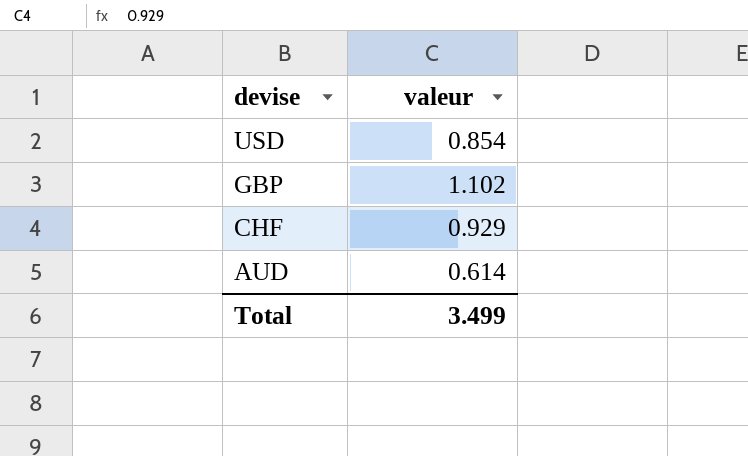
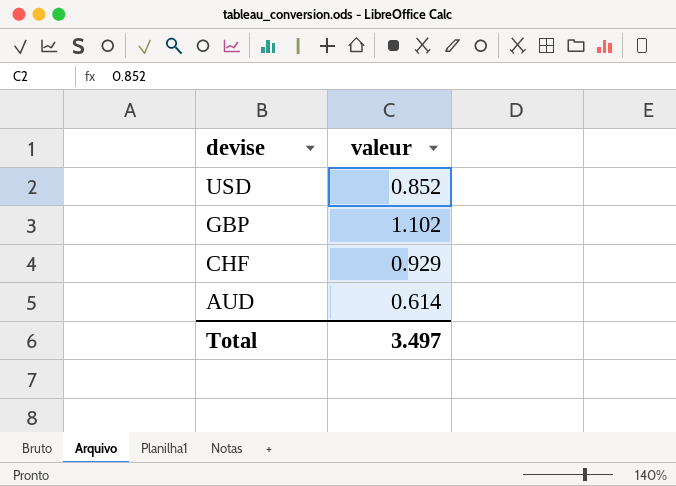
USD | valeur: 0.854 -> 0.852
Total | valeur: 3.499 -> 3.497

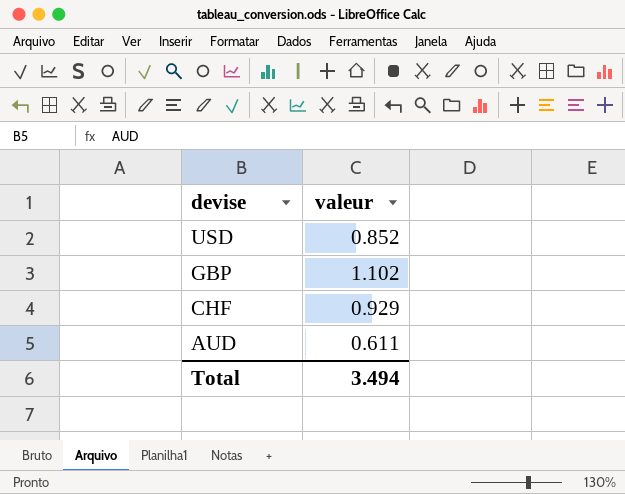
AUD | valeur: 0.614 -> 0.611
Total | valeur: 3.497 -> 3.494

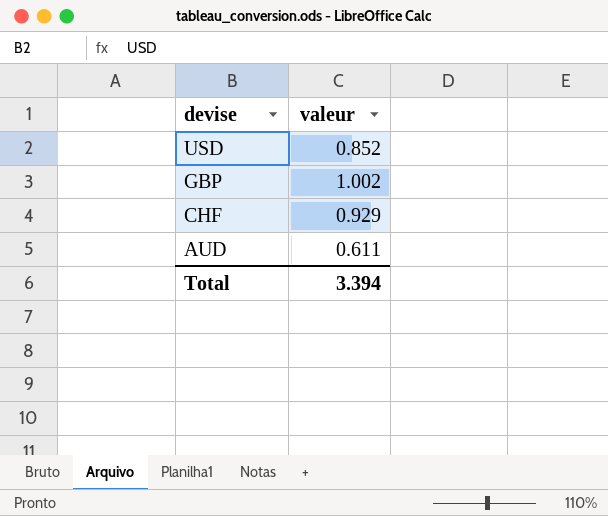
GBP | valeur: 1.102 -> 1.002
Total | valeur: 3.494 -> 3.394

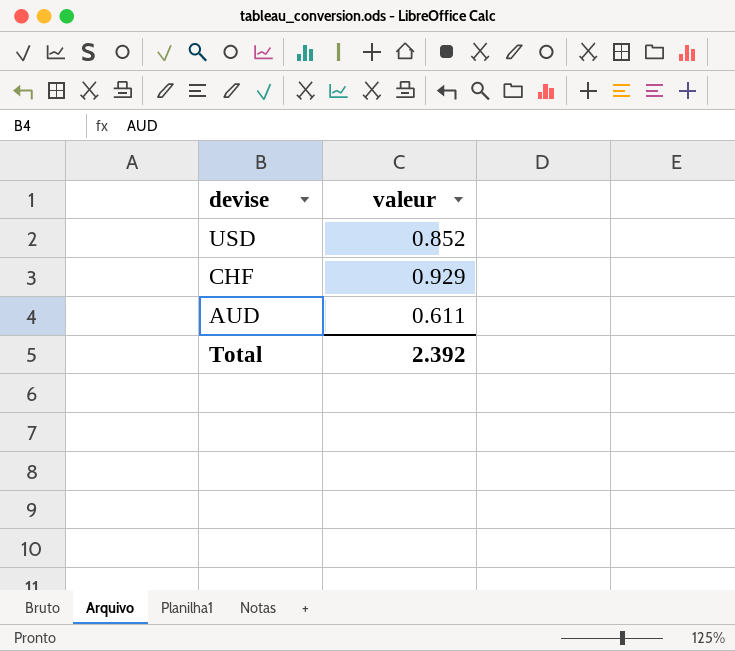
row GBP: 1.002 -> none
Total | valeur: 3.394 -> 2.392

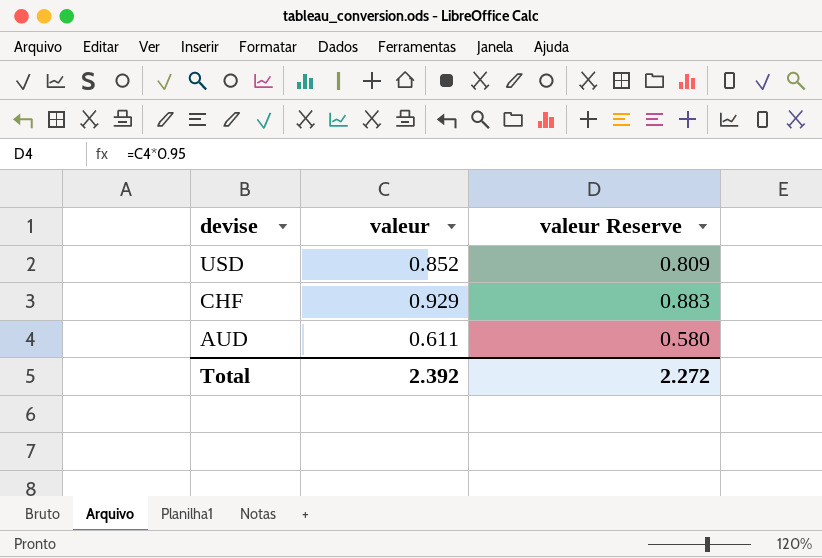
column valeur Reserve | formula: none -> [valeur] * 0.95

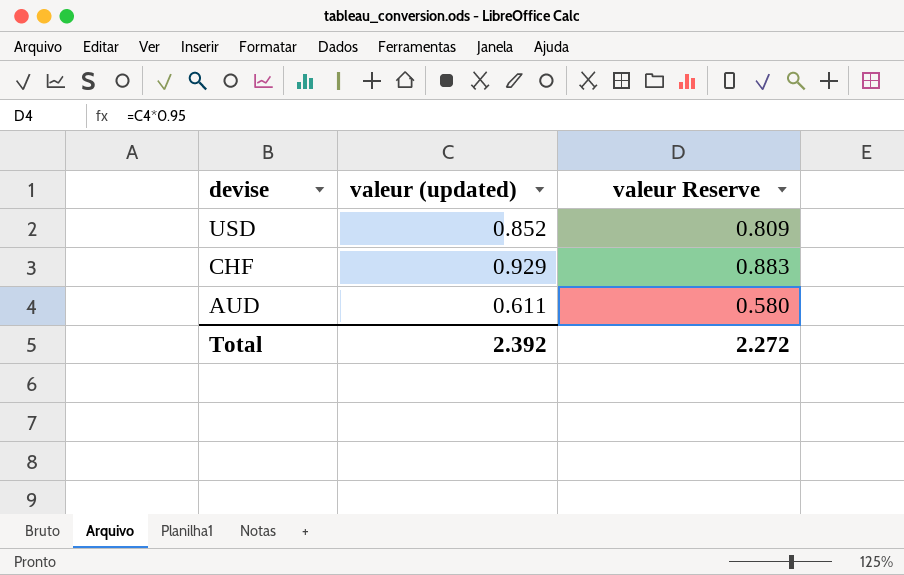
column name: valeur -> valeur (updated)

